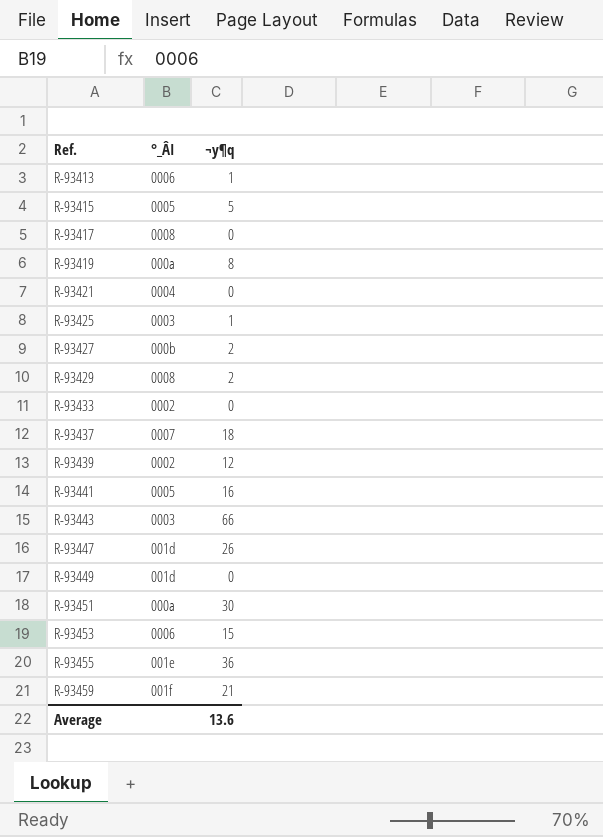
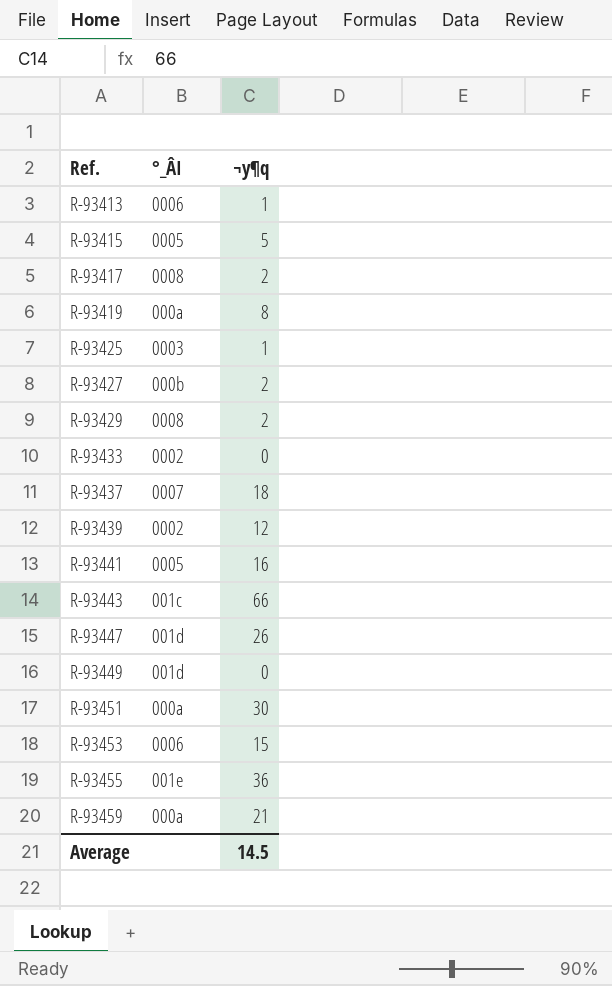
row R-93421: 0004 | 0 -> none
R-93417 | ¬y¶q: 0 -> 2
R-93443 | °_ÂI: 0003 -> 001c
R-93459 | °_ÂI: 001f -> 000a
Average | ¬y¶q: 13.6 -> 14.5

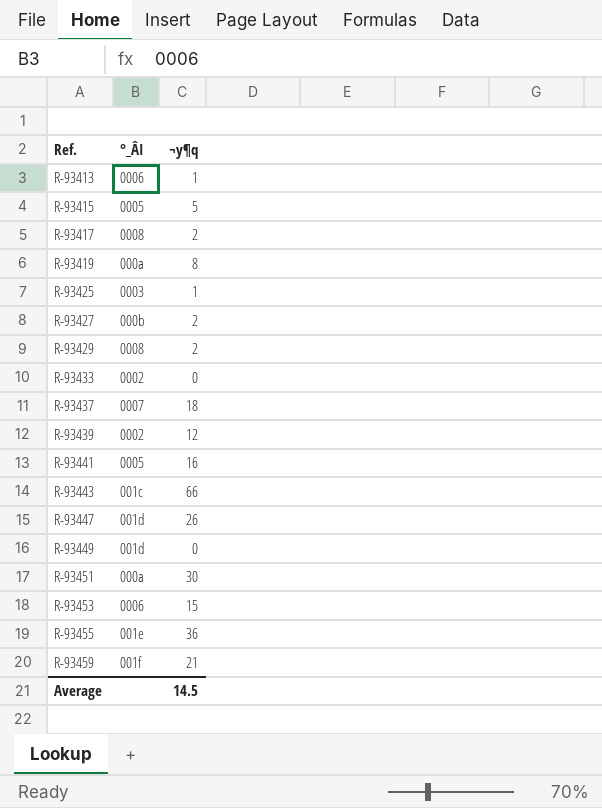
R-93459 | °_ÂI: 000a -> 001f

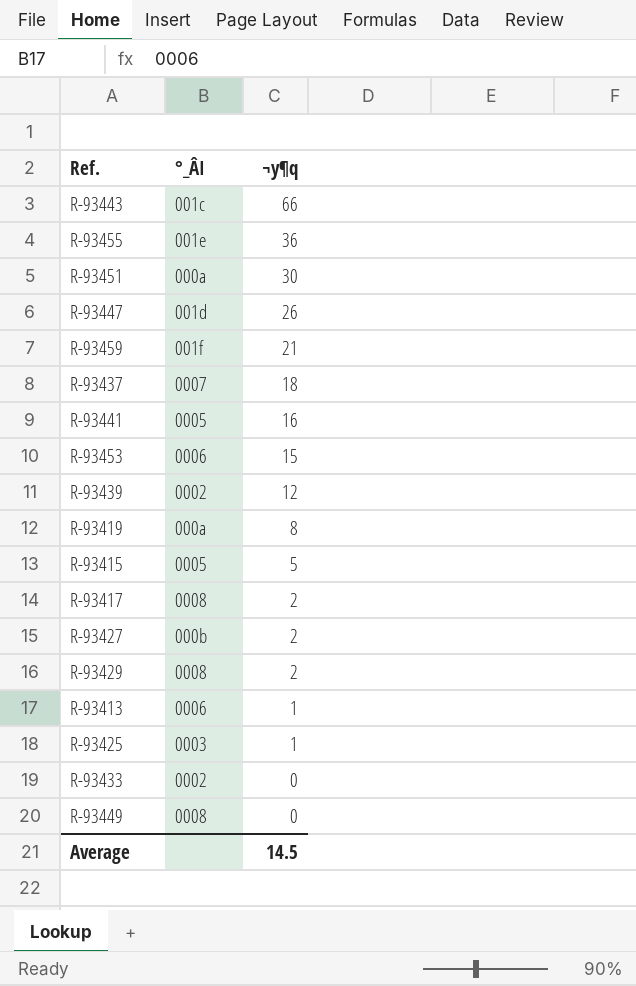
row order: Ref. ascending -> ¬y¶q descending
R-93449 | °_ÂI: 001d -> 0008

